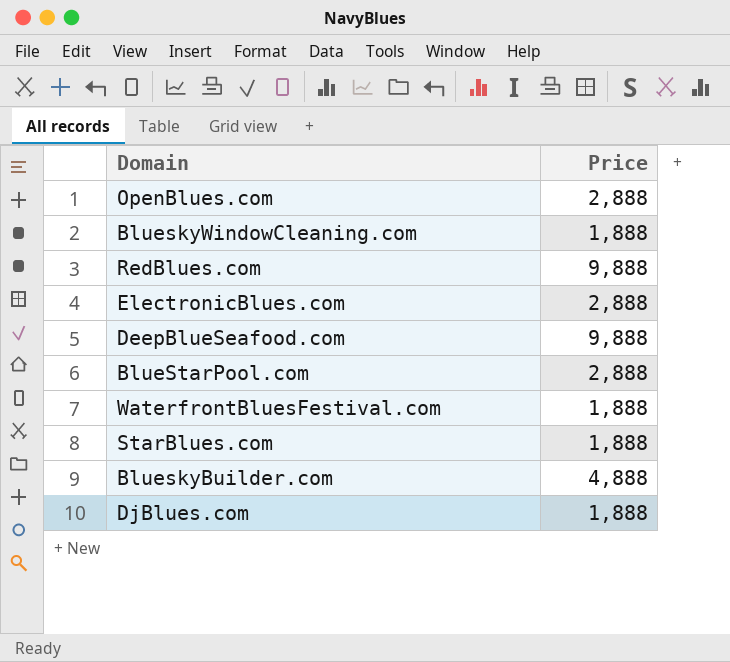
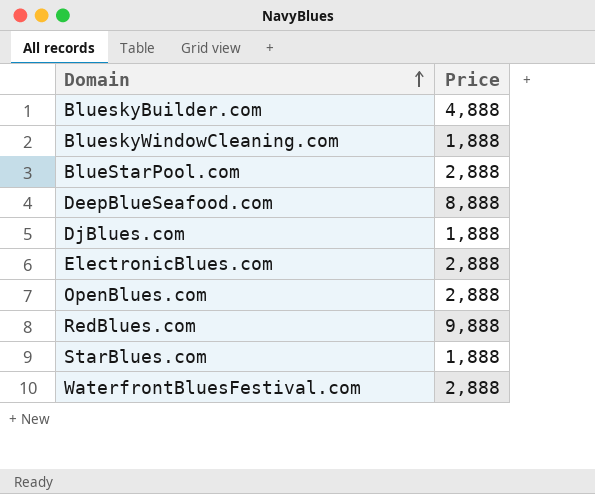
row order: none -> Domain ascending
DeepBlueSeafood.com | Price: 9,888 -> 8,888
WaterfrontBluesFestival.com | Price: 1,888 -> 2,888

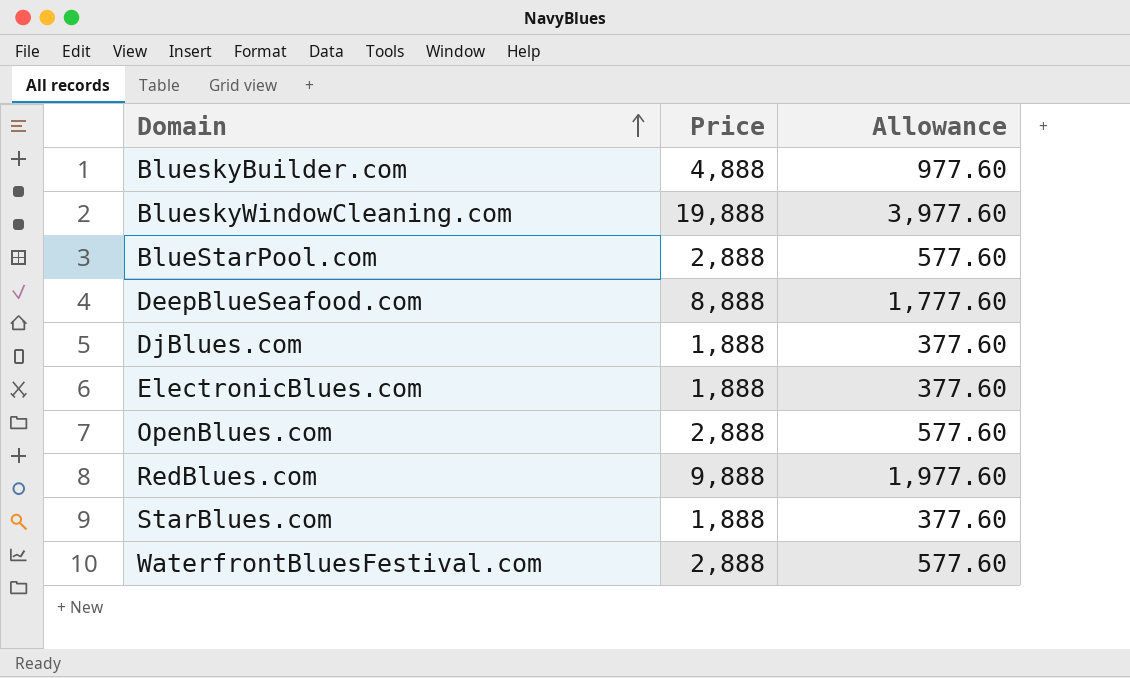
column Allowance | formula: none -> [Price] * 0.2
BlueskyWindowCleaning.com | Price: 1,888 -> 19,888
ElectronicBlues.com | Price: 2,888 -> 1,888

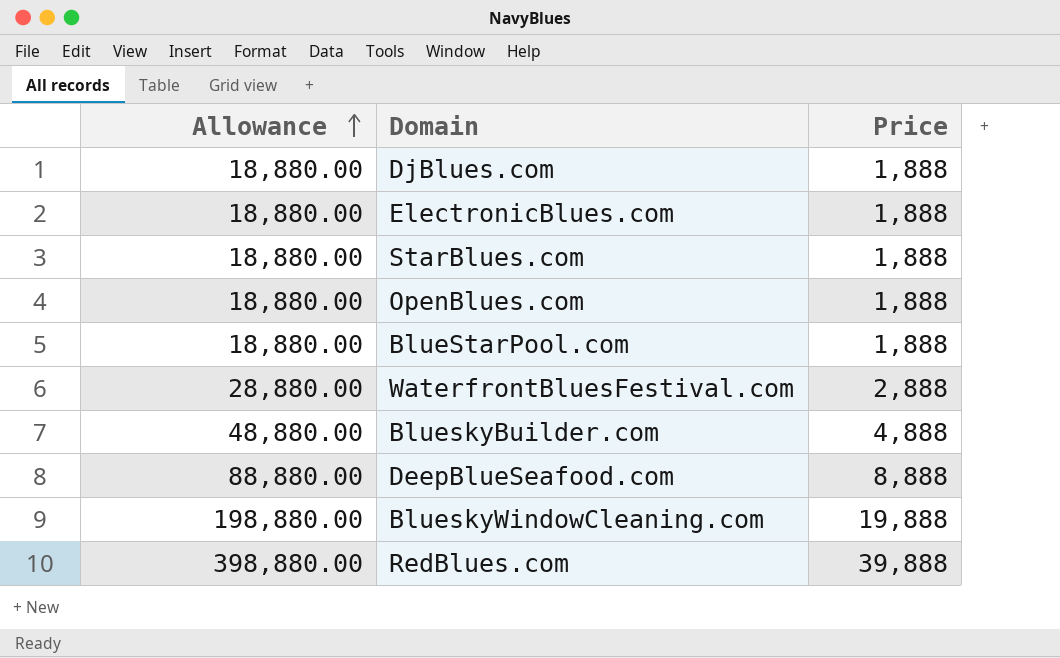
row order: Domain ascending -> Allowance ascending
column Allowance | formula: [Price] * 0.2 -> [Price] * 10
column Allowance | position: 3 -> 1
OpenBlues.com | Price: 2,888 -> 1,888
BlueStarPool.com | Price: 2,888 -> 1,888
RedBlues.com | Price: 9,888 -> 39,888

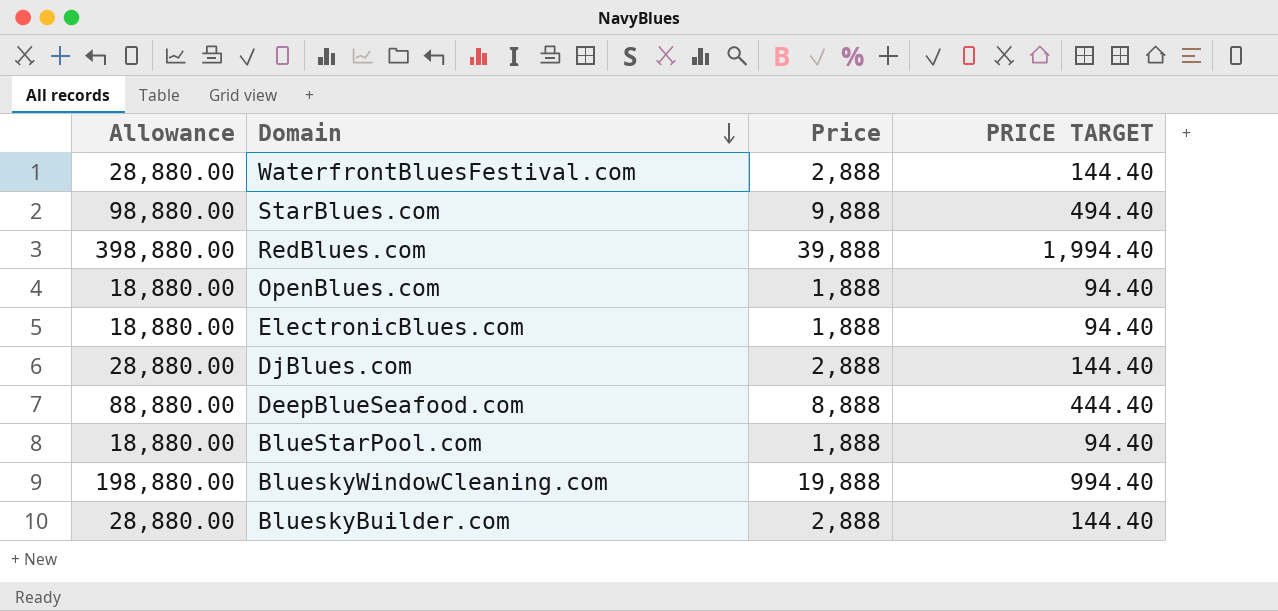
row order: Allowance ascending -> Domain descending
column PRICE TARGET | formula: none -> [Price] * 0.05
StarBlues.com | Allowance: 18,880.00 -> 98,880.00
StarBlues.com | Price: 1,888 -> 9,888
DjBlues.com | Allowance: 18,880.00 -> 28,880.00
DjBlues.com | Price: 1,888 -> 2,888
BlueskyBuilder.com | Allowance: 48,880.00 -> 28,880.00
BlueskyBuilder.com | Price: 4,888 -> 2,888

